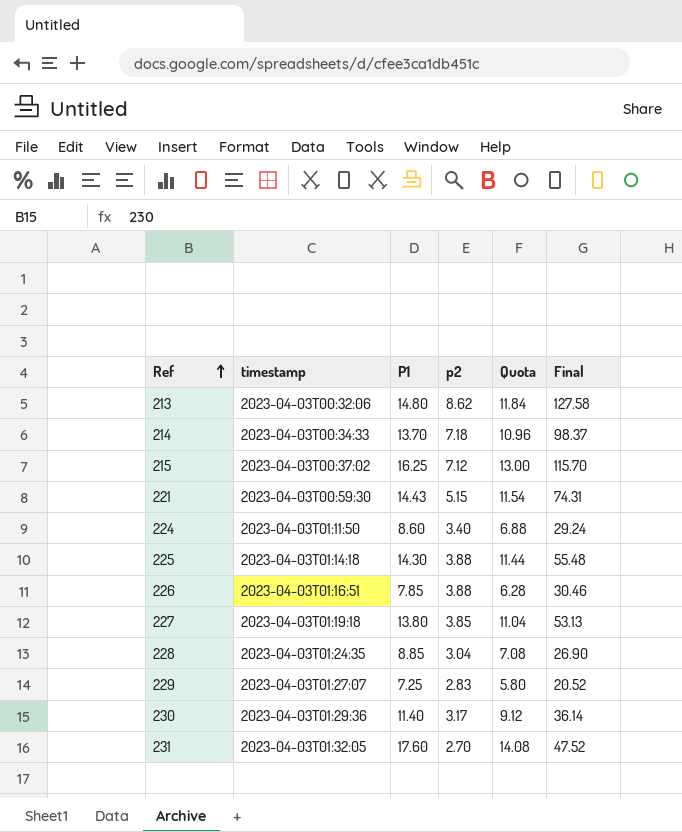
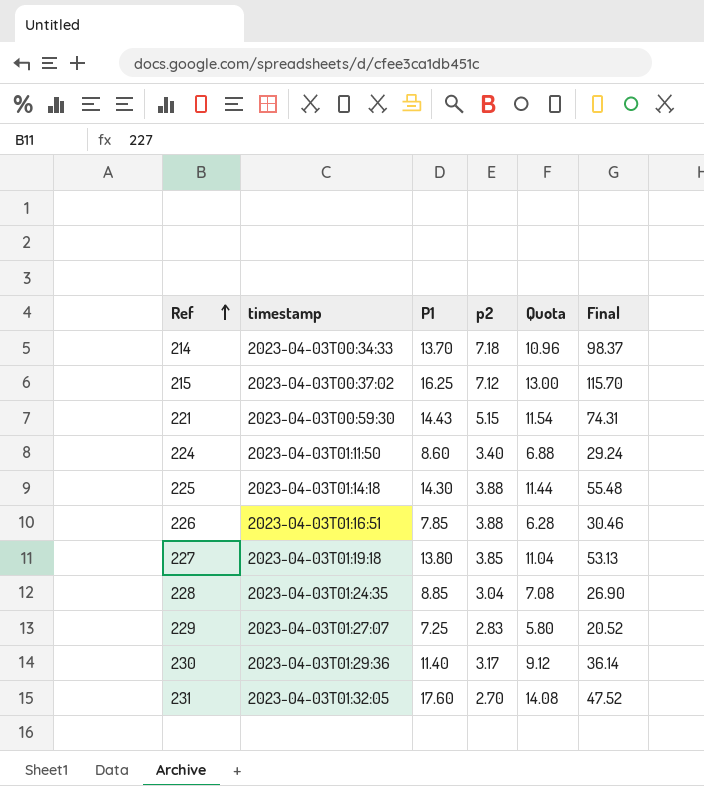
row 213: 2023-04-03T00:32:06 | 14.80 | 8.62 | 11.84 | 127.58 -> none

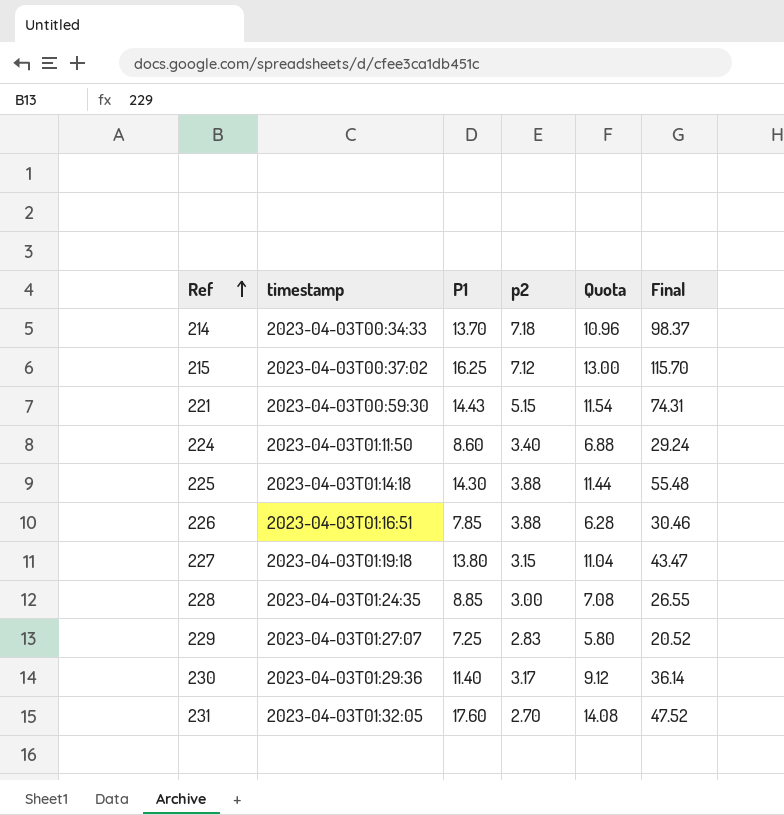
227 | p2: 3.85 -> 3.15
227 | Final: 53.13 -> 43.47
228 | p2: 3.04 -> 3.00
228 | Final: 26.90 -> 26.55

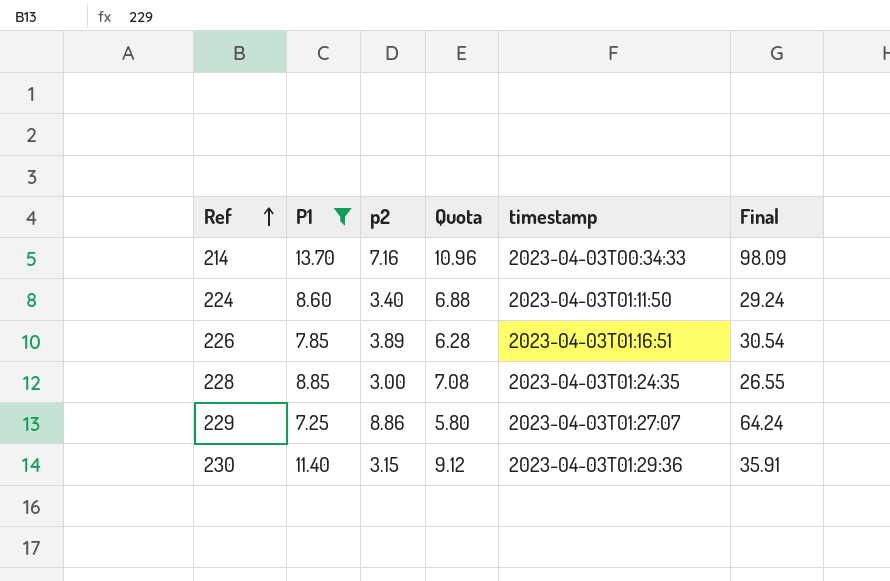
filter: none -> P1 <= 13.70
column timestamp | position: 2 -> 5
214 | p2: 7.18 -> 7.16
214 | Final: 98.37 -> 98.09
226 | p2: 3.88 -> 3.89
226 | Final: 30.46 -> 30.54
229 | p2: 2.83 -> 8.86
229 | Final: 20.52 -> 64.24
230 | p2: 3.17 -> 3.15
230 | Final: 36.14 -> 35.91

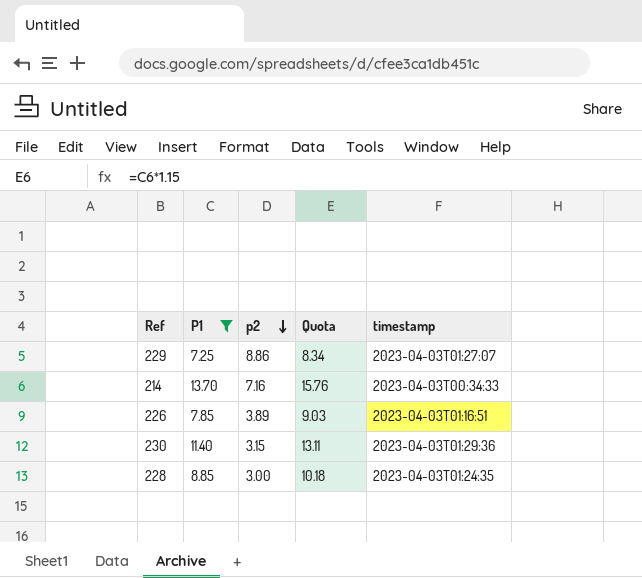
row order: Ref ascending -> p2 descending
column Final | formula: [P1] * [p2] -> none
column Quota | formula: [P1] * 0.8 -> [P1] * 1.15
row 224: 8.60 | 3.40 | 6.88 | 2023-04-03T01:11:50 | 29.24 -> none

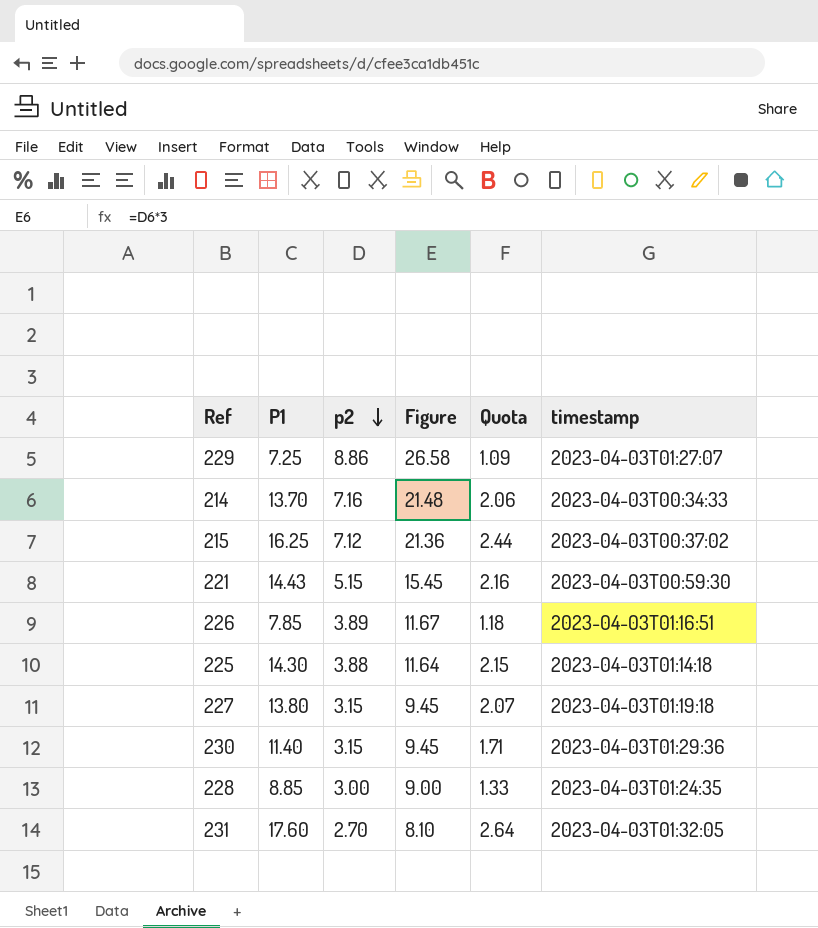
filter: P1 <= 13.70 -> none
column Figure | formula: none -> [p2] * 3
column Quota | formula: [P1] * 1.15 -> [P1] * 0.15

